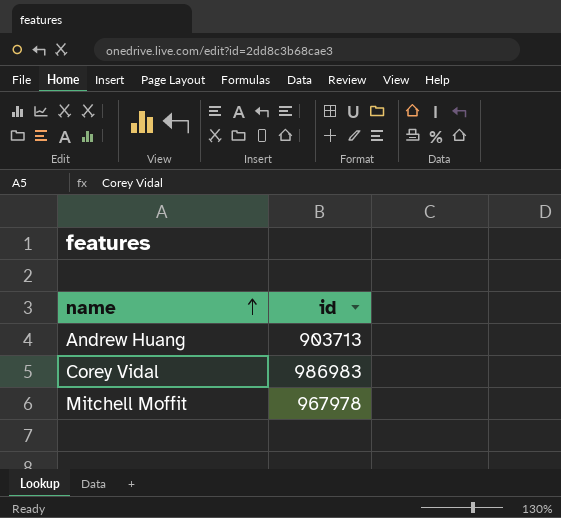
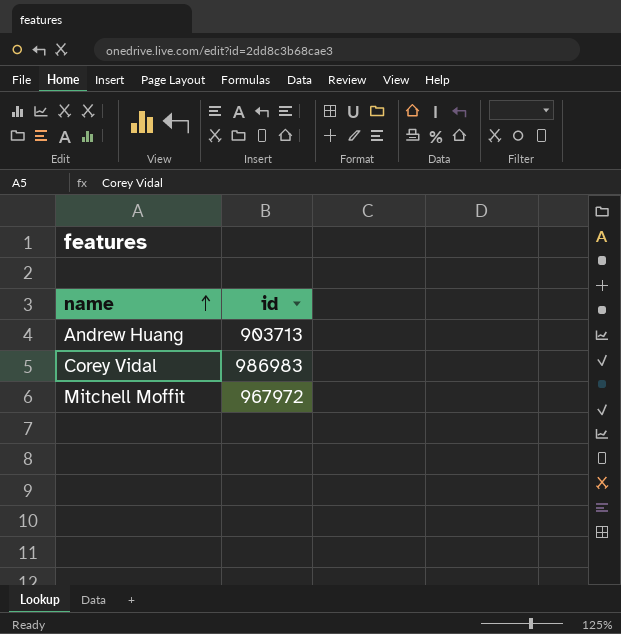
Mitchell Moffit | id: 967978 -> 967972

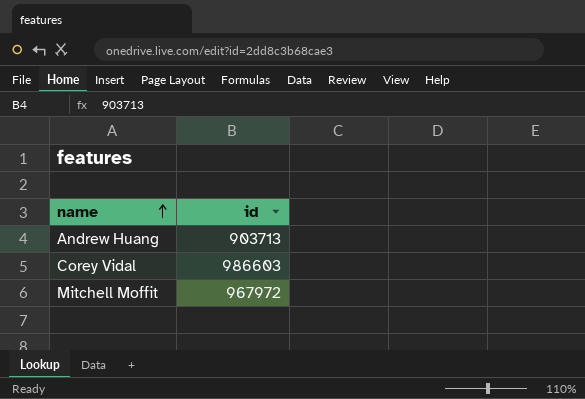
Corey Vidal | id: 986983 -> 986603

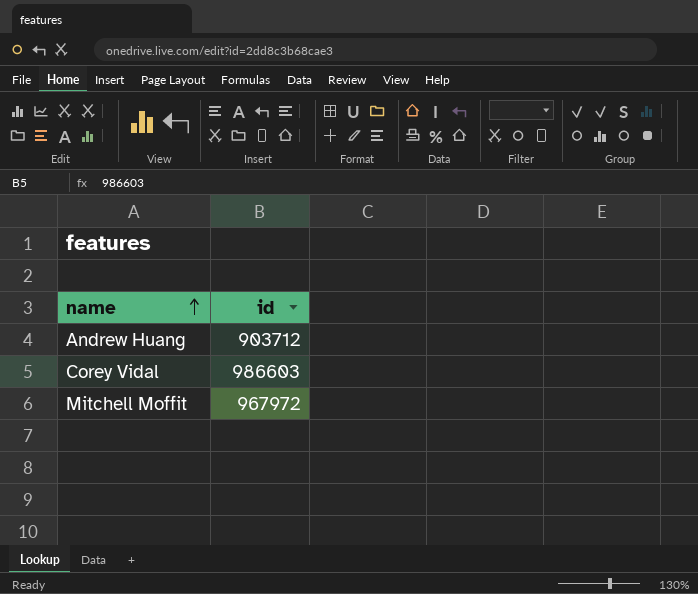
Andrew Huang | id: 903713 -> 903712

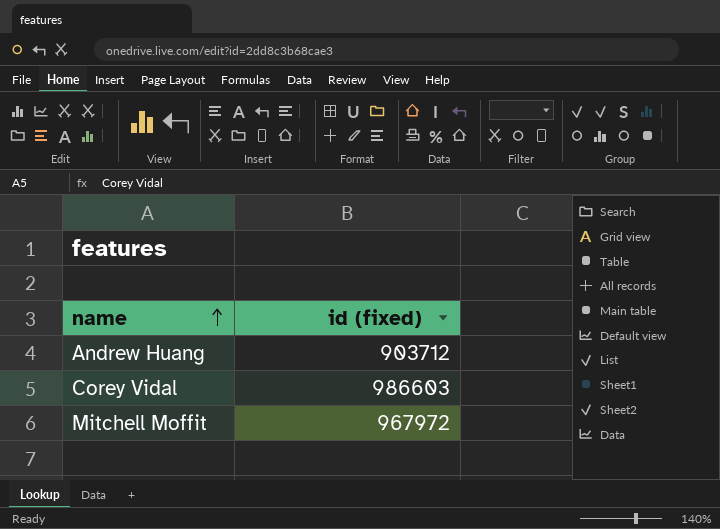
column name: id -> id (fixed)

